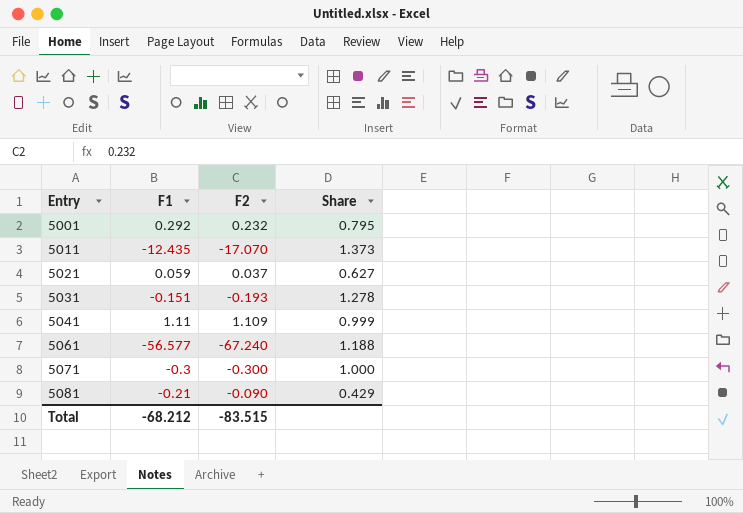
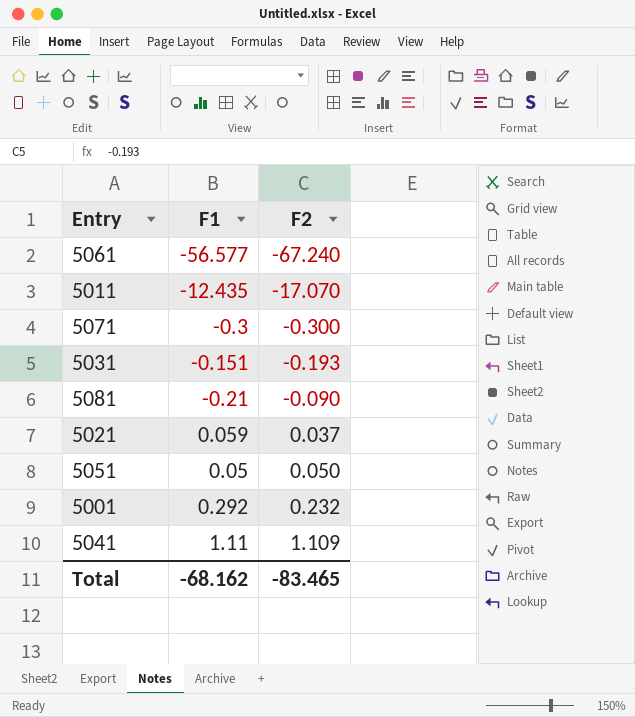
row order: Entry ascending -> F2 ascending
column Share | formula: [F2] / [F1] -> none
row 5051: none -> 0.05 | 0.050
Total | F1: -68.212 -> -68.162
Total | F2: -83.515 -> -83.465

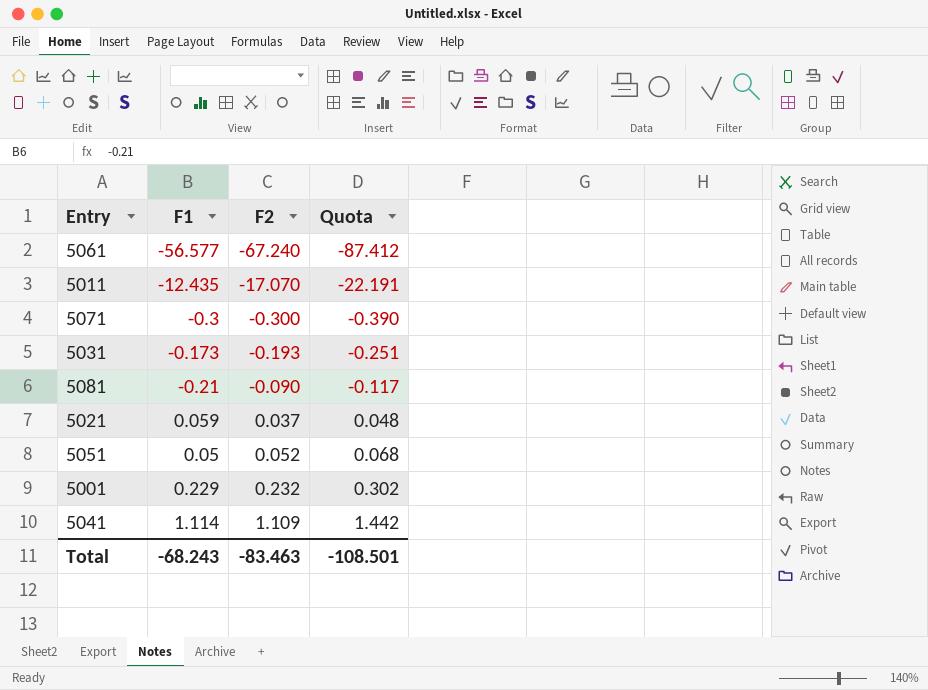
column Quota | formula: none -> [F2] * 1.3
5031 | F1: -0.151 -> -0.173
5051 | F2: 0.050 -> 0.052
5001 | F1: 0.292 -> 0.229
5041 | F1: 1.11 -> 1.114
Total | F1: -68.162 -> -68.243
Total | F2: -83.465 -> -83.463

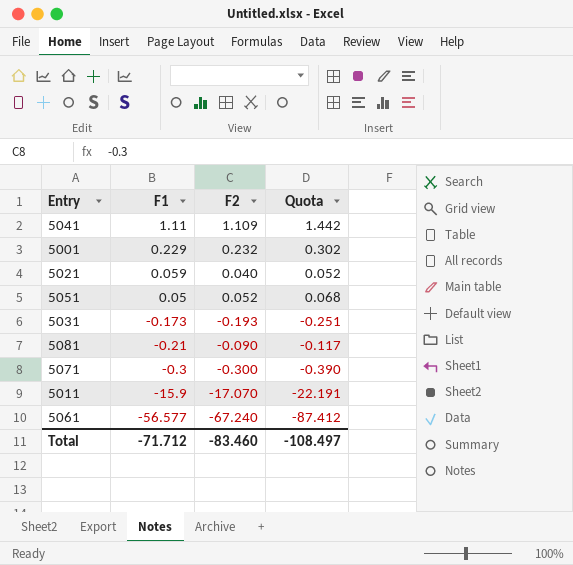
row order: F2 ascending -> F1 descending
5041 | F1: 1.114 -> 1.11
5021 | F2: 0.037 -> 0.040
5021 | Quota: 0.048 -> 0.052
5011 | F1: -12.435 -> -15.9
Total | F1: -68.243 -> -71.712
Total | F2: -83.463 -> -83.460
Total | Quota: -108.501 -> -108.497

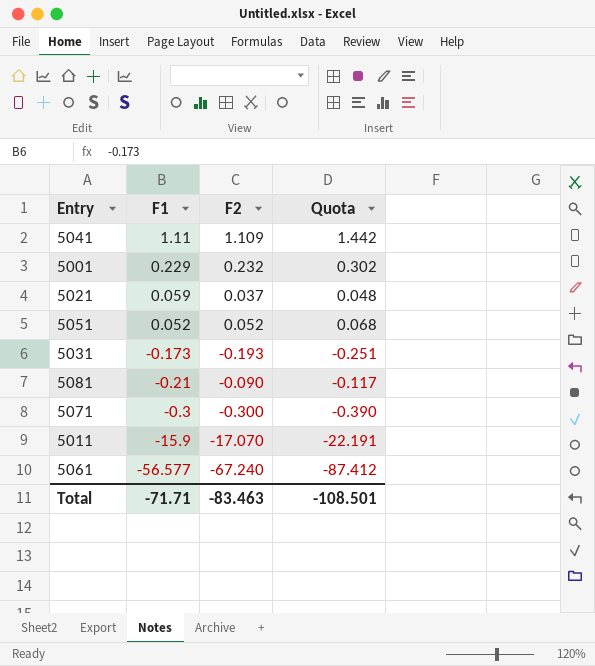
5021 | F2: 0.040 -> 0.037
5021 | Quota: 0.052 -> 0.048
5051 | F1: 0.05 -> 0.052
Total | F1: -71.712 -> -71.71
Total | F2: -83.460 -> -83.463
Total | Quota: -108.497 -> -108.501

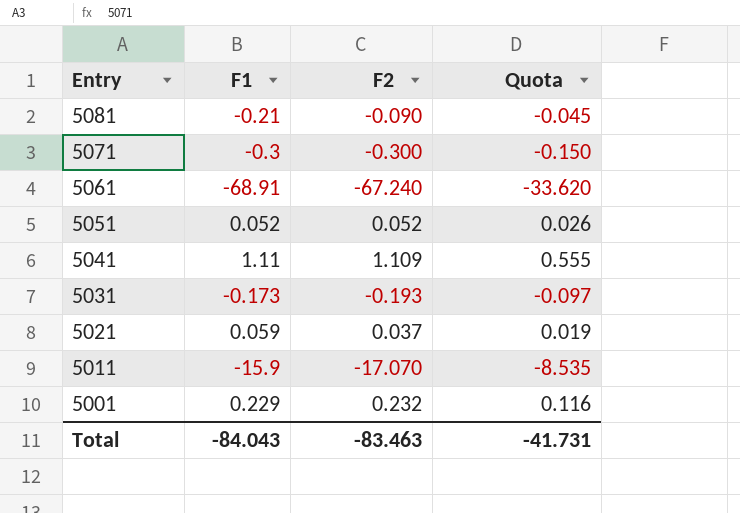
row order: F1 descending -> Entry descending
column Quota | formula: [F2] * 1.3 -> [F2] * 0.5
5061 | F1: -56.577 -> -68.91
Total | F1: -71.71 -> -84.043
Total | Quota: -108.501 -> -41.731

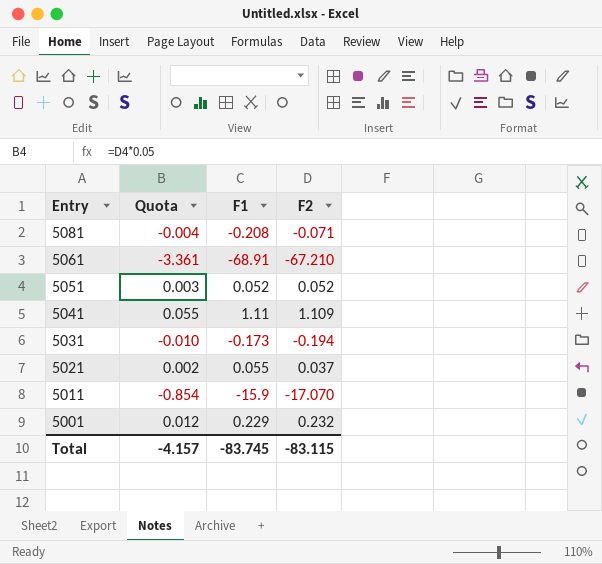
column Quota | formula: [F2] * 0.5 -> [F2] * 0.05
column Quota | position: 4 -> 2
row 5071: -0.3 | -0.300 | -0.150 -> none
5081 | F1: -0.21 -> -0.208
5081 | F2: -0.090 -> -0.071
5061 | F2: -67.240 -> -67.210
5031 | F2: -0.193 -> -0.194
5021 | F1: 0.059 -> 0.055
Total | Quota: -41.731 -> -4.157
Total | F1: -84.043 -> -83.745
Total | F2: -83.463 -> -83.115

